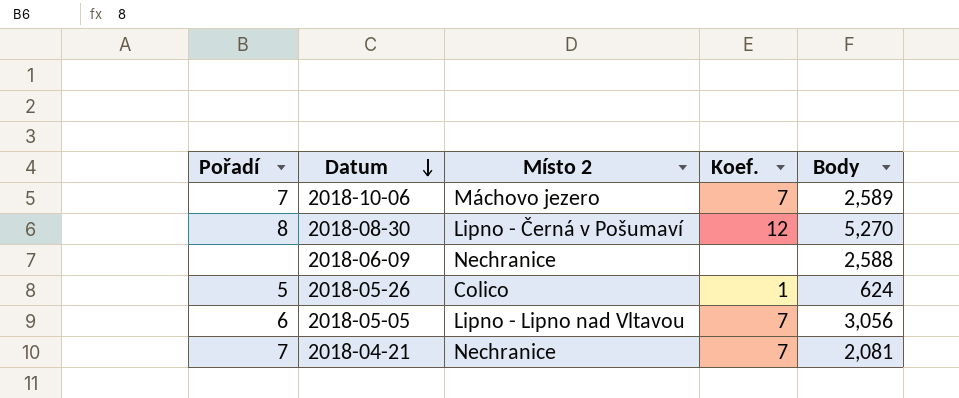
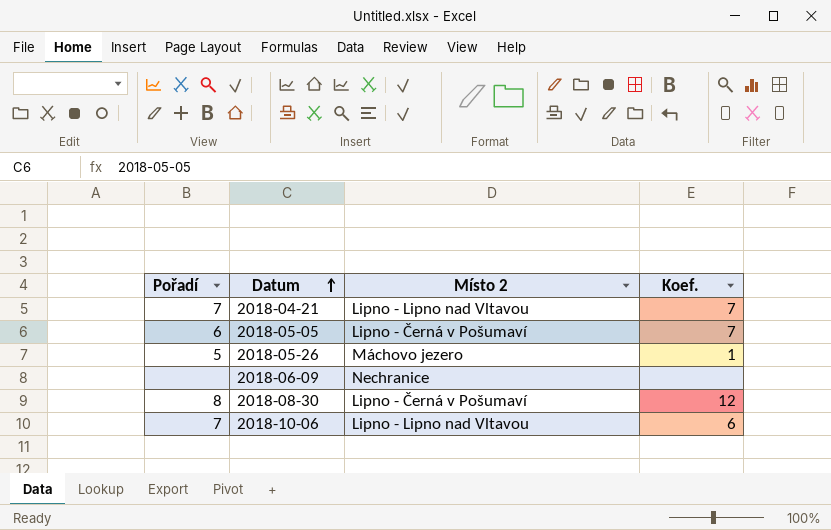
row order: Datum descending -> Datum ascending
column Body | position: 5 -> none
2018-04-21 | Místo 2: Nechranice -> Lipno - Lipno nad Vltavou
2018-05-05 | Místo 2: Lipno - Lipno nad Vltavou -> Lipno - Černá v Pošumaví
2018-05-26 | Místo 2: Colico -> Máchovo jezero
2018-10-06 | Místo 2: Máchovo jezero -> Lipno - Lipno nad Vltavou
2018-10-06 | Koef.: 7 -> 6

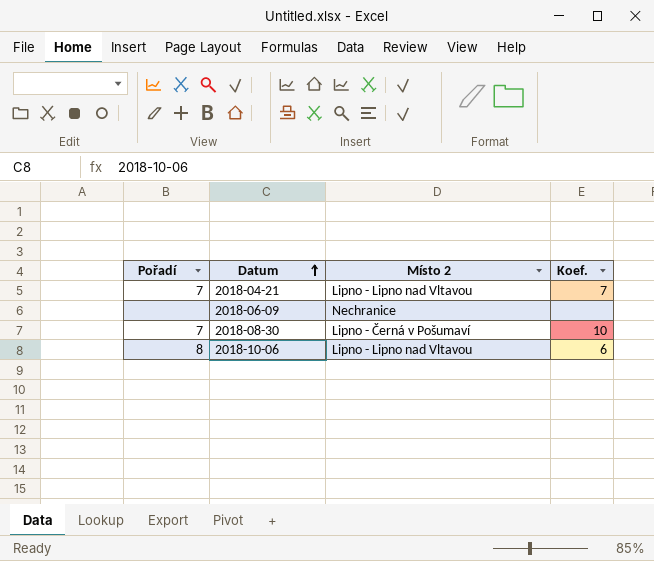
row 2018-05-05: 6 | Lipno - Černá v Pošumaví | 7 -> none
row 2018-05-26: 5 | Máchovo jezero | 1 -> none
2018-08-30 | Pořadí: 8 -> 7
2018-08-30 | Koef.: 12 -> 10
2018-10-06 | Pořadí: 7 -> 8

